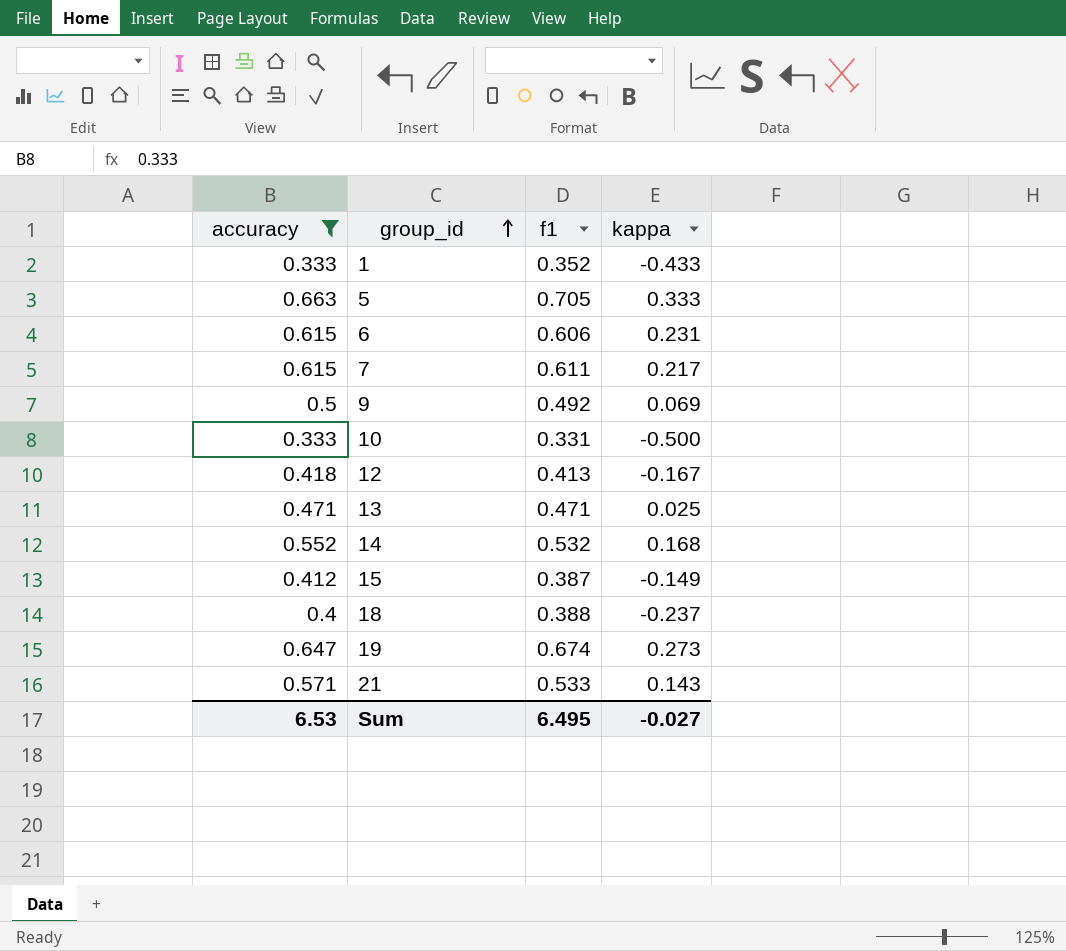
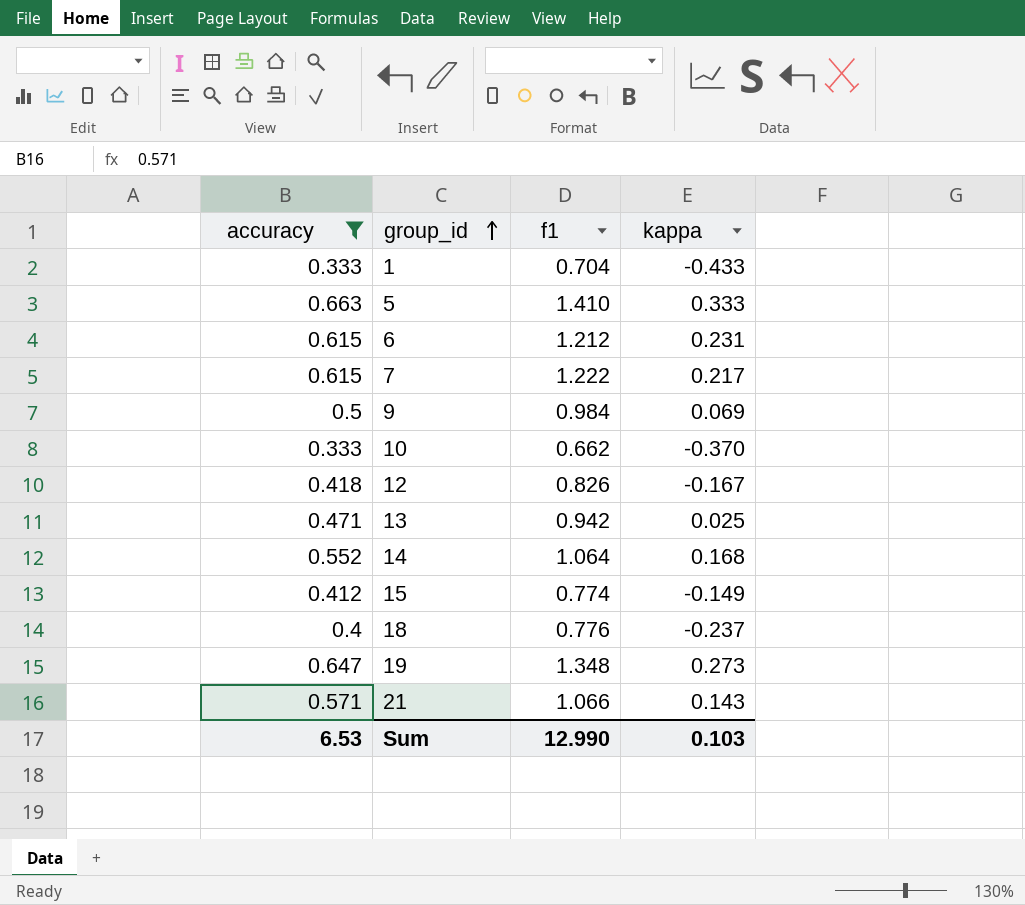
1 | f1: 0.352 -> 0.704
5 | f1: 0.705 -> 1.410
6 | f1: 0.606 -> 1.212
7 | f1: 0.611 -> 1.222
9 | f1: 0.492 -> 0.984
10 | f1: 0.331 -> 0.662
10 | kappa: -0.500 -> -0.370
12 | f1: 0.413 -> 0.826
13 | f1: 0.471 -> 0.942
14 | f1: 0.532 -> 1.064
15 | f1: 0.387 -> 0.774
18 | f1: 0.388 -> 0.776
19 | f1: 0.674 -> 1.348
21 | f1: 0.533 -> 1.066
Sum | f1: 6.495 -> 12.990
Sum | kappa: -0.027 -> 0.103

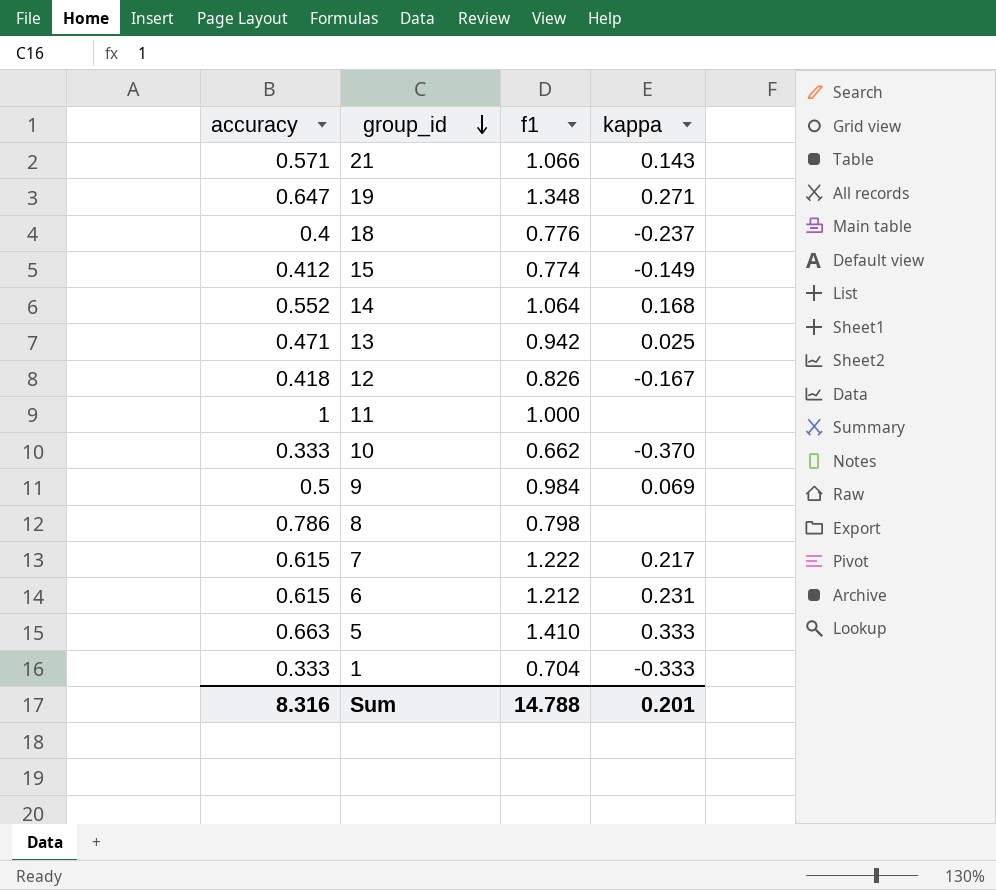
filter: accuracy <= 0.663 -> none
row order: group_id ascending -> group_id descending
19 | kappa: 0.273 -> 0.271
1 | kappa: -0.433 -> -0.333
Sum | accuracy: 6.53 -> 8.316
Sum | f1: 12.990 -> 14.788
Sum | kappa: 0.103 -> 0.201

